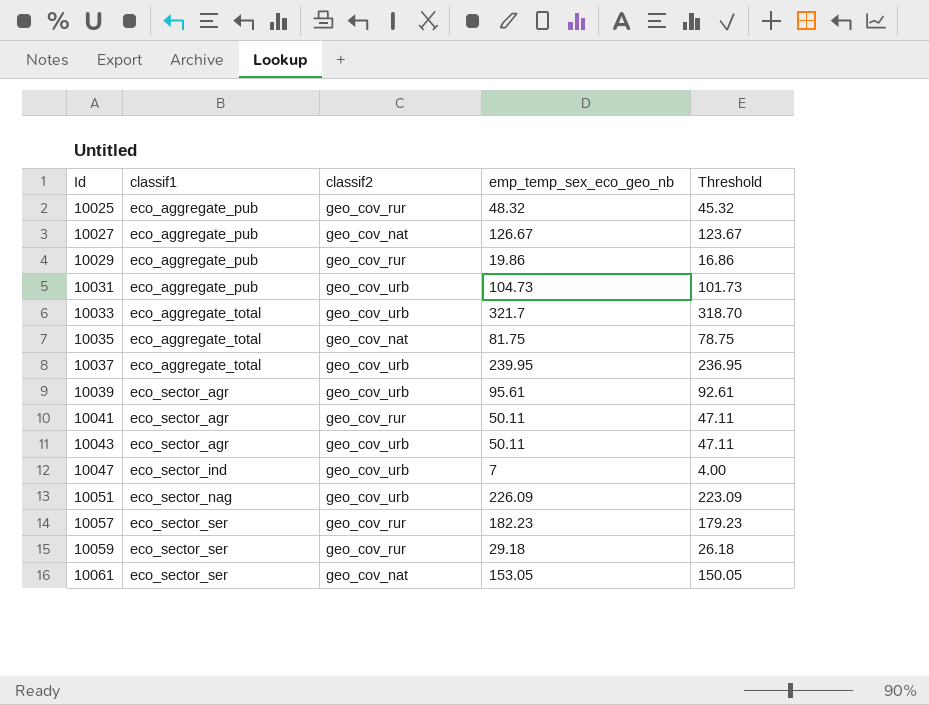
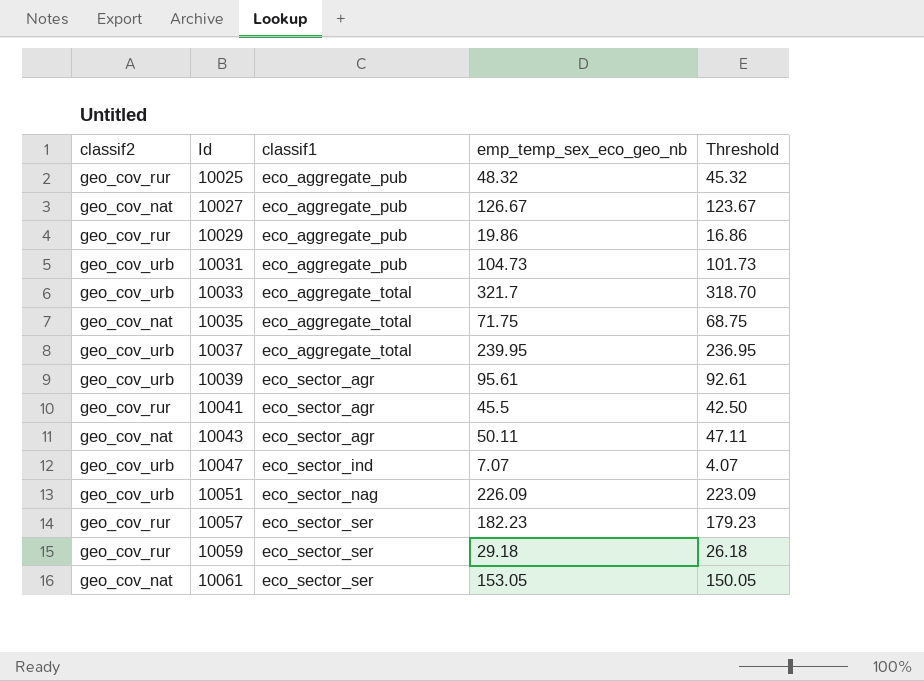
column classif2 | position: 3 -> 1
10035 | emp_temp_sex_eco_geo_nb: 81.75 -> 71.75
10035 | Threshold: 78.75 -> 68.75
10041 | emp_temp_sex_eco_geo_nb: 50.11 -> 45.5
10041 | Threshold: 47.11 -> 42.50
10043 | classif2: geo_cov_urb -> geo_cov_nat
10047 | emp_temp_sex_eco_geo_nb: 7 -> 7.07
10047 | Threshold: 4.00 -> 4.07

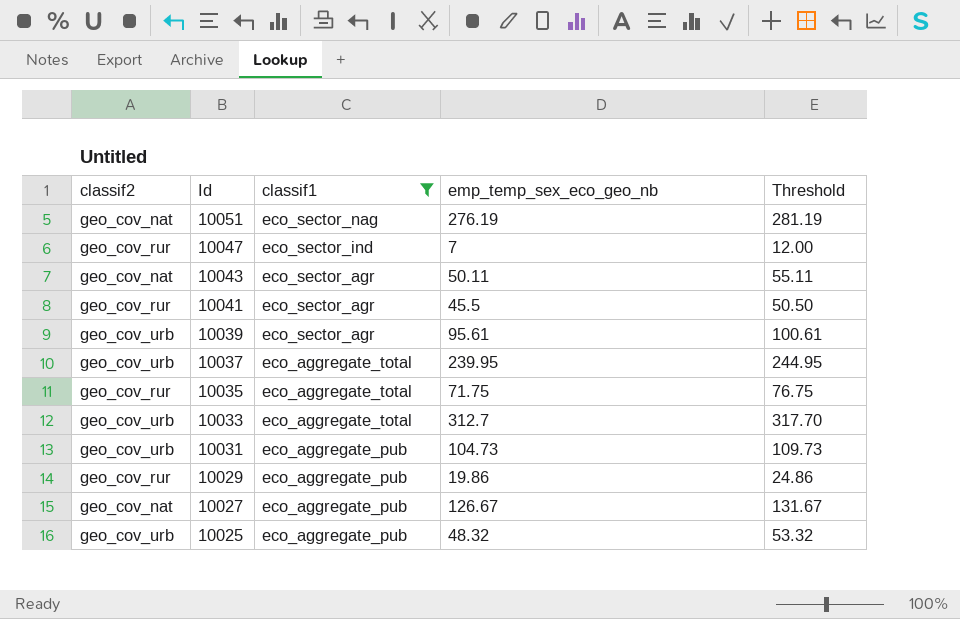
filter: none -> classif1 != eco_sector_ser
row order: Id ascending -> Id descending
column Threshold | formula: [emp_temp_sex_eco_geo_nb] - 3 -> [emp_temp_sex_eco_geo_nb] + 5
10051 | classif2: geo_cov_urb -> geo_cov_nat
10051 | emp_temp_sex_eco_geo_nb: 226.09 -> 276.19
10047 | classif2: geo_cov_urb -> geo_cov_rur
10047 | emp_temp_sex_eco_geo_nb: 7.07 -> 7
10035 | classif2: geo_cov_nat -> geo_cov_rur
10033 | emp_temp_sex_eco_geo_nb: 321.7 -> 312.7
10025 | classif2: geo_cov_rur -> geo_cov_urb

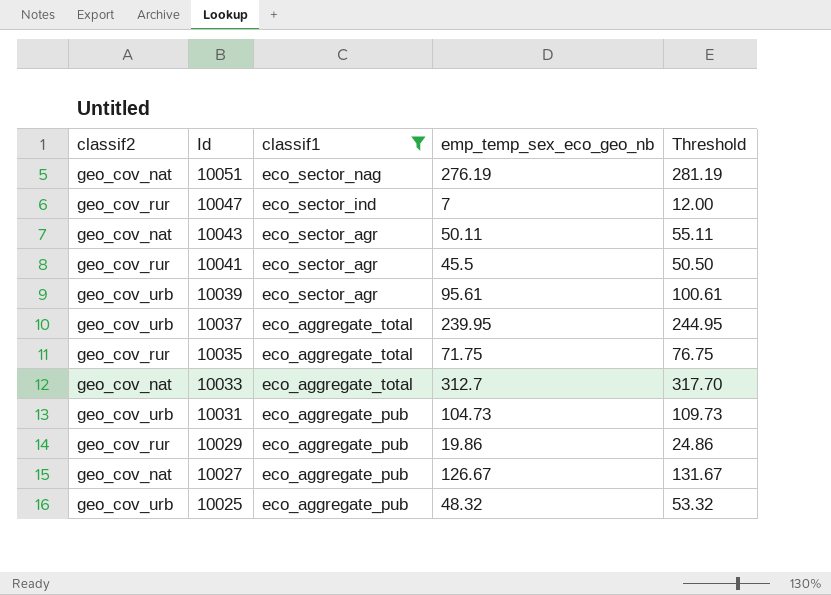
10033 | classif2: geo_cov_urb -> geo_cov_nat

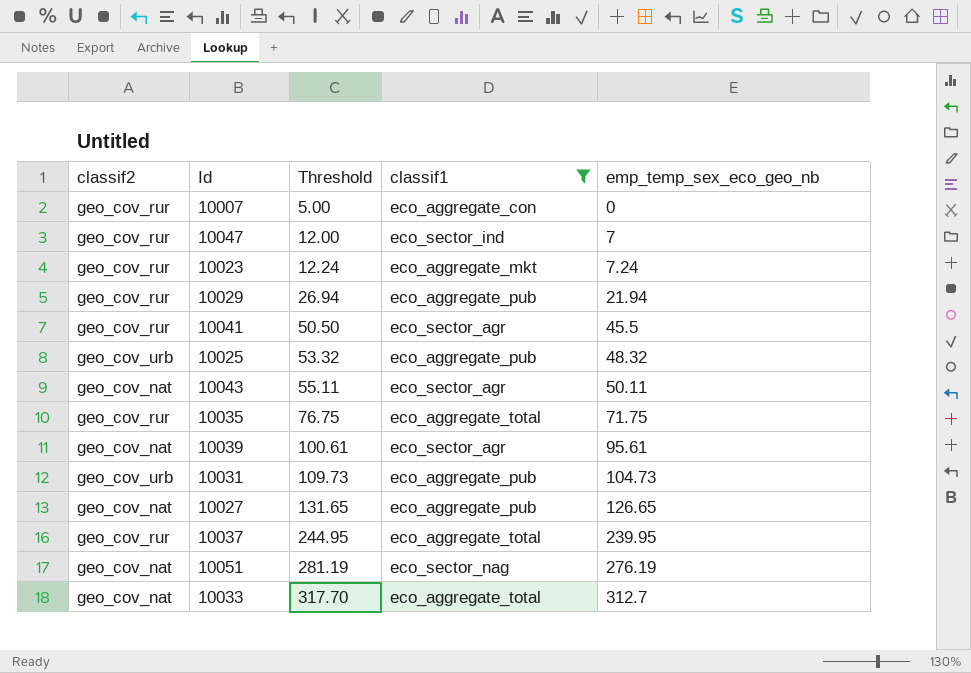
row order: Id descending -> Threshold ascending
column Threshold | position: 5 -> 3
row 10007: none -> geo_cov_rur | 5.00 | eco_aggregate_con | 0
row 10023: none -> geo_cov_rur | 12.24 | eco_aggregate_mkt | 7.24
10029 | Threshold: 24.86 -> 26.94
10029 | emp_temp_sex_eco_geo_nb: 19.86 -> 21.94
10039 | classif2: geo_cov_urb -> geo_cov_nat
10027 | Threshold: 131.67 -> 131.65
10027 | emp_temp_sex_eco_geo_nb: 126.67 -> 126.65
10037 | classif2: geo_cov_urb -> geo_cov_rur

